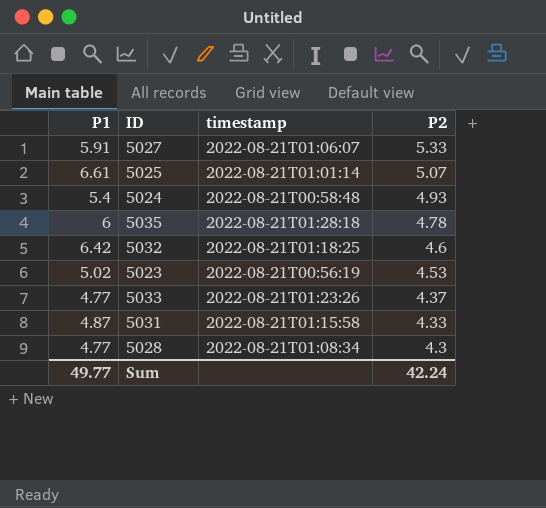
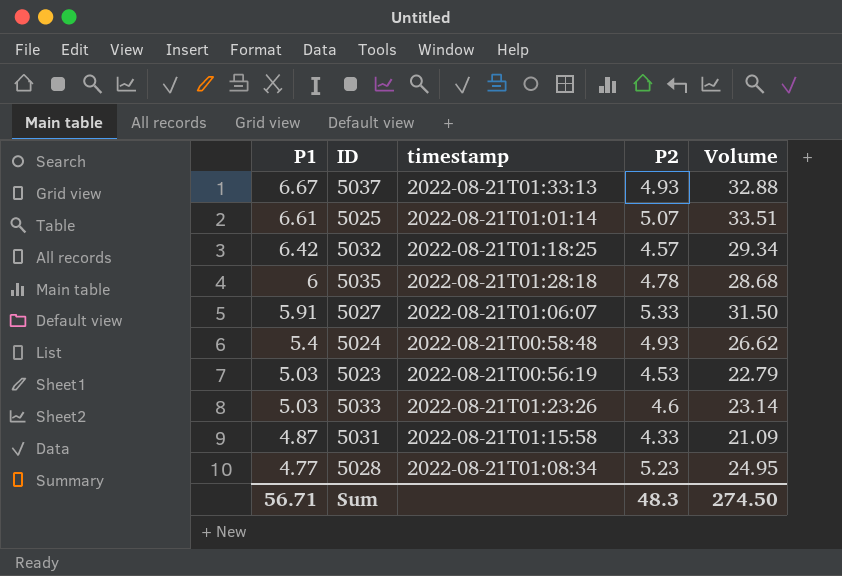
row order: P2 descending -> P1 descending
column Volume | formula: none -> [P1] * [P2]
row 5037: none -> 6.67 | 2022-08-21T01:33:13 | 4.93 | 32.88
5032 | P2: 4.6 -> 4.57
5023 | P1: 5.02 -> 5.03
5033 | P1: 4.77 -> 5.03
5033 | P2: 4.37 -> 4.6
5028 | P2: 4.3 -> 5.23
Sum | P1: 49.77 -> 56.71
Sum | P2: 42.24 -> 48.3

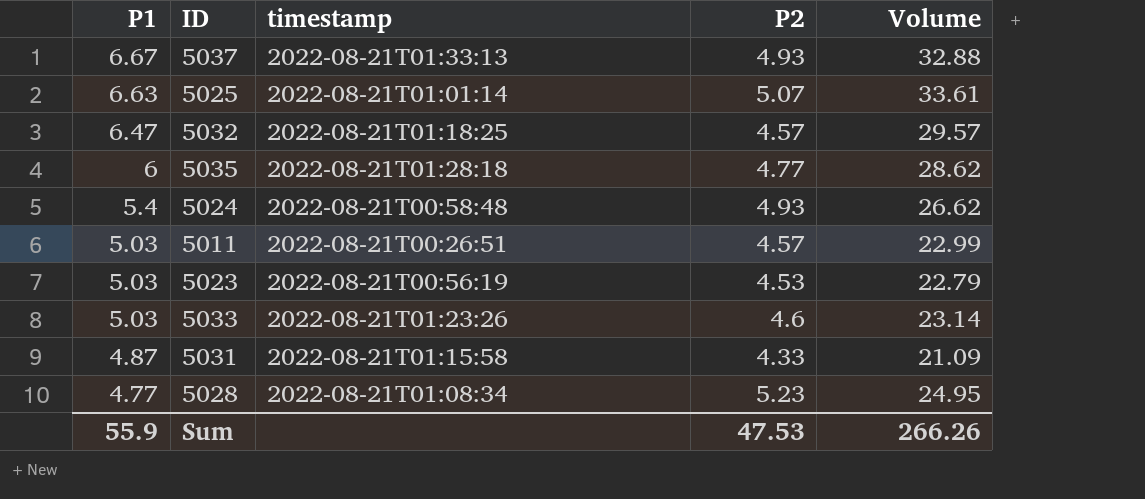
row 5027: 5.91 | 2022-08-21T01:06:07 | 5.33 | 31.50 -> none
5025 | P1: 6.61 -> 6.63
5025 | Volume: 33.51 -> 33.61
5032 | P1: 6.42 -> 6.47
5032 | Volume: 29.34 -> 29.57
5035 | P2: 4.78 -> 4.77
5035 | Volume: 28.68 -> 28.62
row 5011: none -> 5.03 | 2022-08-21T00:26:51 | 4.57 | 22.99
Sum | P1: 56.71 -> 55.9
Sum | P2: 48.3 -> 47.53
Sum | Volume: 274.50 -> 266.26

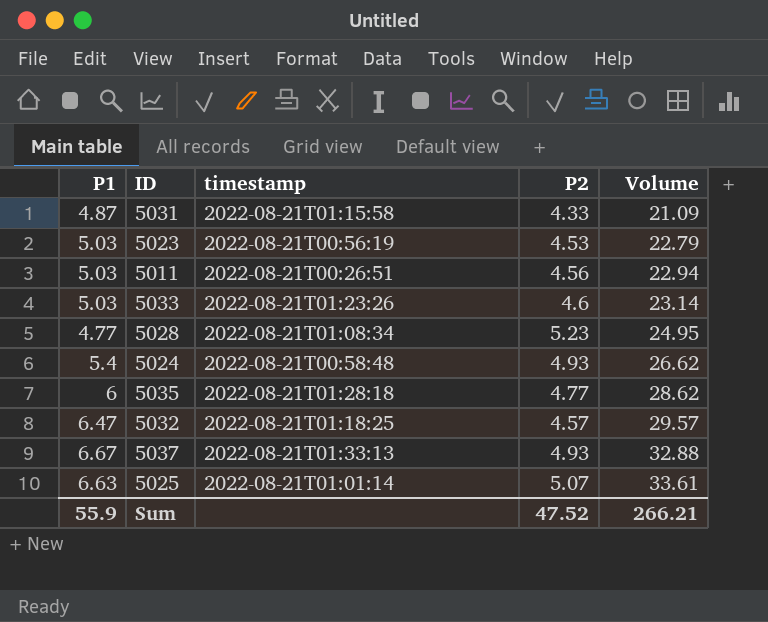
row order: P1 descending -> Volume ascending
5011 | P2: 4.57 -> 4.56
5011 | Volume: 22.99 -> 22.94
Sum | P2: 47.53 -> 47.52
Sum | Volume: 266.26 -> 266.21

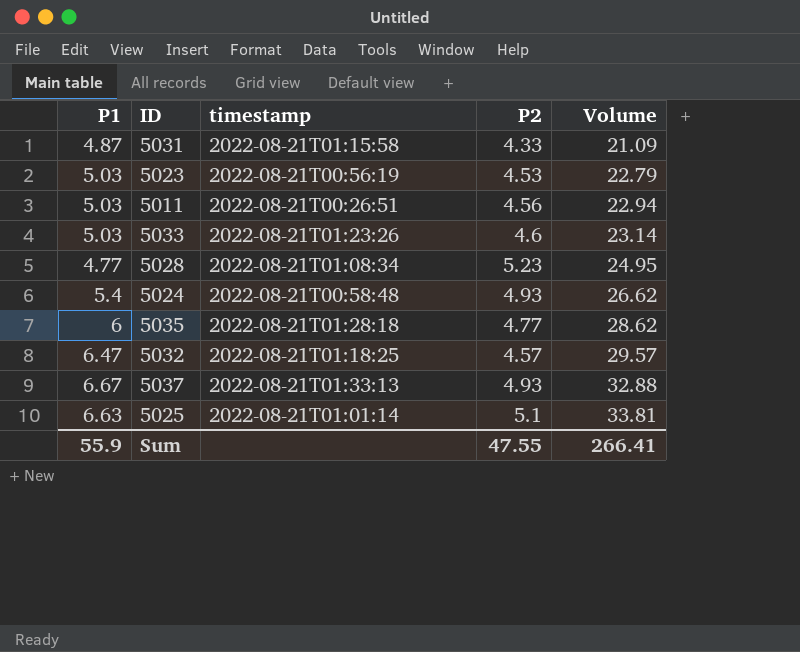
5025 | P2: 5.07 -> 5.1
5025 | Volume: 33.61 -> 33.81
Sum | P2: 47.52 -> 47.55
Sum | Volume: 266.21 -> 266.41

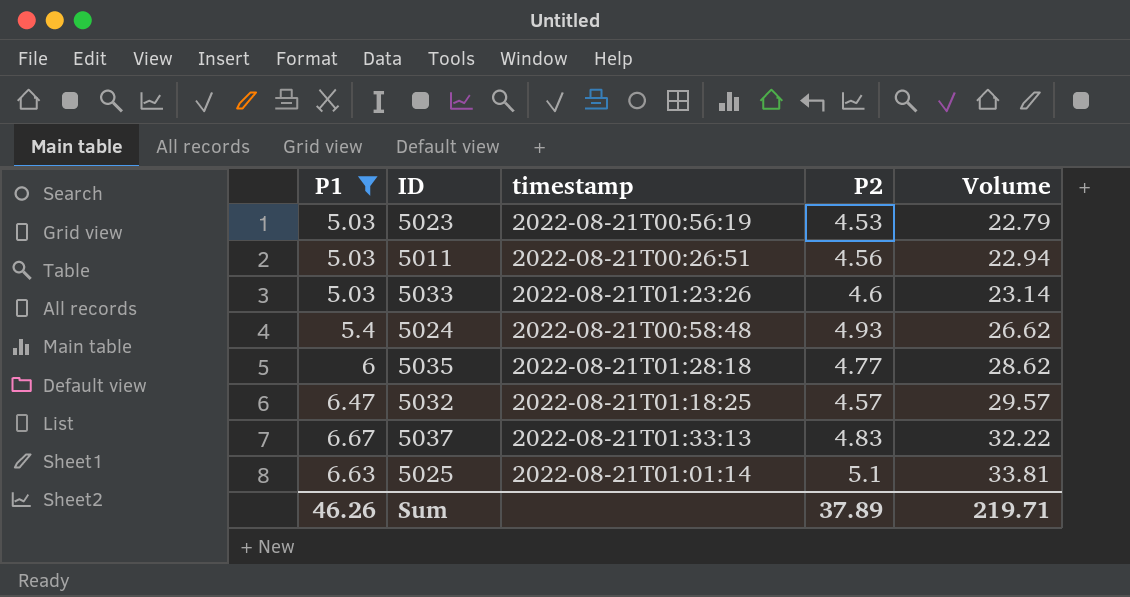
filter: none -> P1 >= 5.03
5037 | P2: 4.93 -> 4.83
5037 | Volume: 32.88 -> 32.22
Sum | P1: 55.9 -> 46.26
Sum | P2: 47.55 -> 37.89
Sum | Volume: 266.41 -> 219.71

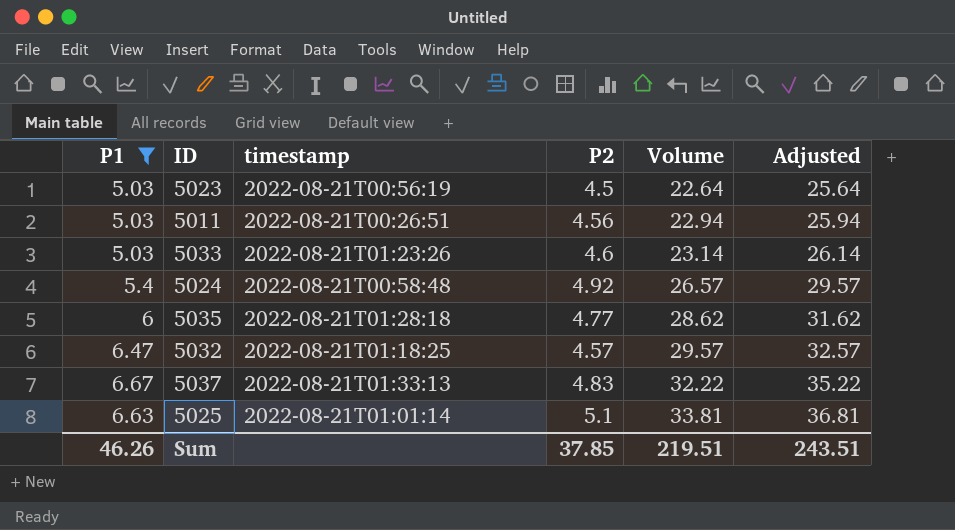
column Adjusted | formula: none -> [Volume] + 3
5023 | P2: 4.53 -> 4.5
5023 | Volume: 22.79 -> 22.64
5024 | P2: 4.93 -> 4.92
5024 | Volume: 26.62 -> 26.57
Sum | P2: 37.89 -> 37.85
Sum | Volume: 219.71 -> 219.51

